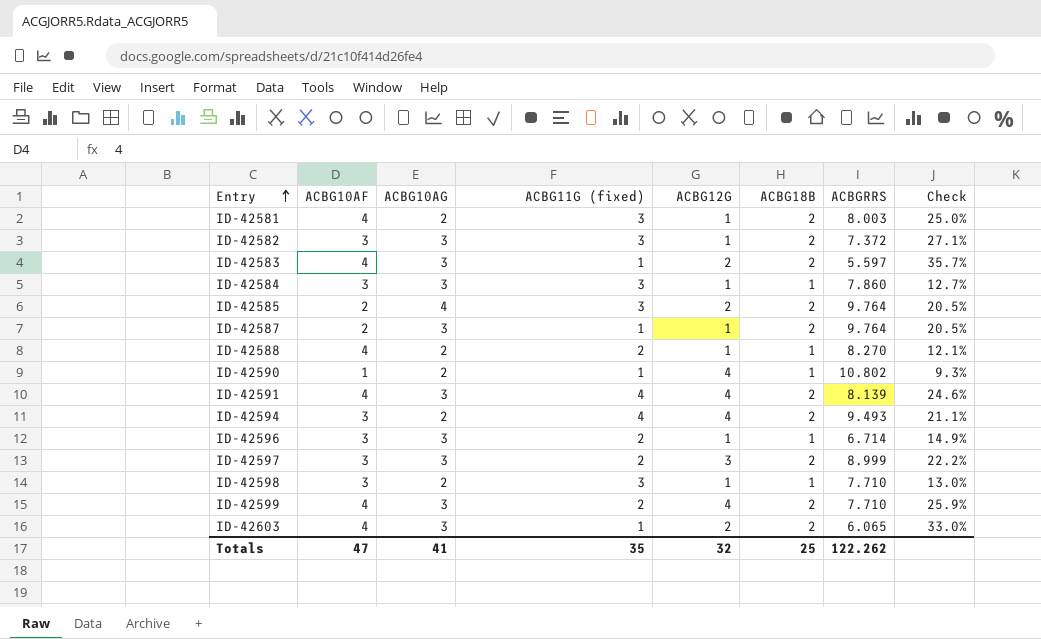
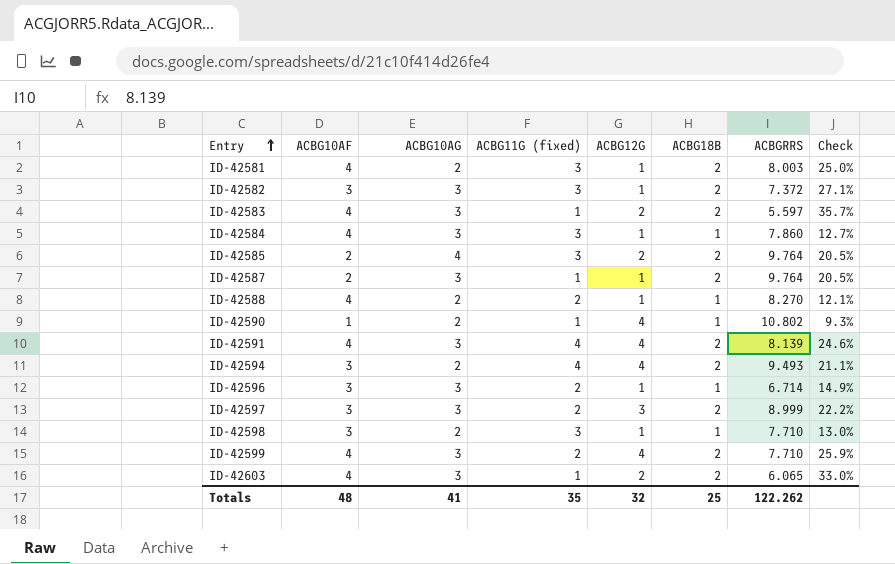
ID-42584 | ACBG10AF: 3 -> 4
Totals | ACBG10AF: 47 -> 48

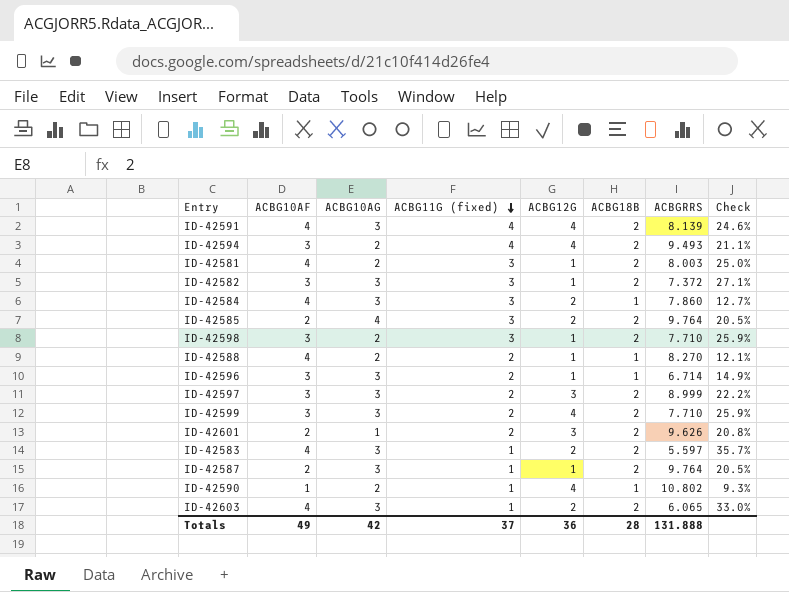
row order: Entry ascending -> ACBG11G (fixed) descending
ID-42584 | ACBG12G: 1 -> 2
ID-42598 | ACBG18B: 1 -> 2
ID-42598 | Check: 13.0% -> 25.9%
ID-42599 | ACBG10AF: 4 -> 3
row ID-42601: none -> 2 | 1 | 2 | 3 | 2 | 9.626 | 20.8%
Totals | ACBG10AF: 48 -> 49
Totals | ACBG10AG: 41 -> 42
Totals | ACBG11G (fixed): 35 -> 37
Totals | ACBG12G: 32 -> 36
Totals | ACBG18B: 25 -> 28
Totals | ACBGRRS: 122.262 -> 131.888

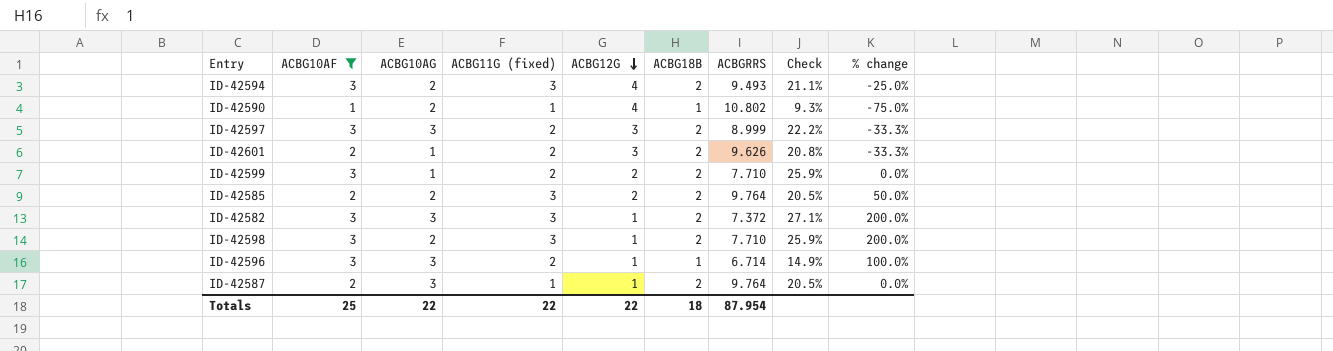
filter: none -> ACBG10AF != 4
row order: ACBG11G (fixed) descending -> ACBG12G descending
column % change | formula: none -> ([ACBG11G (fixed)] - [ACBG12G]) / [ACBG12G]
ID-42594 | ACBG11G (fixed): 4 -> 3
ID-42599 | ACBG10AG: 3 -> 1
ID-42599 | ACBG12G: 4 -> 2
ID-42585 | ACBG10AG: 4 -> 2
Totals | ACBG10AF: 49 -> 25
Totals | ACBG10AG: 42 -> 22
Totals | ACBG11G (fixed): 37 -> 22
Totals | ACBG12G: 36 -> 22
Totals | ACBG18B: 28 -> 18
Totals | ACBGRRS: 131.888 -> 87.954

